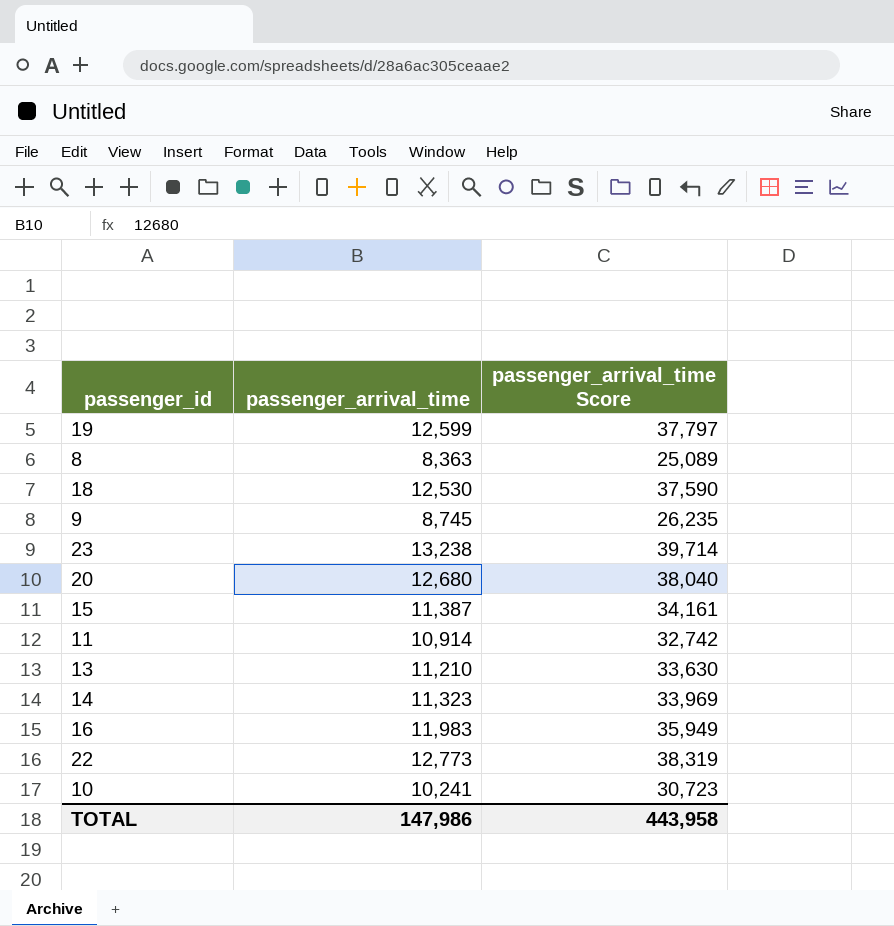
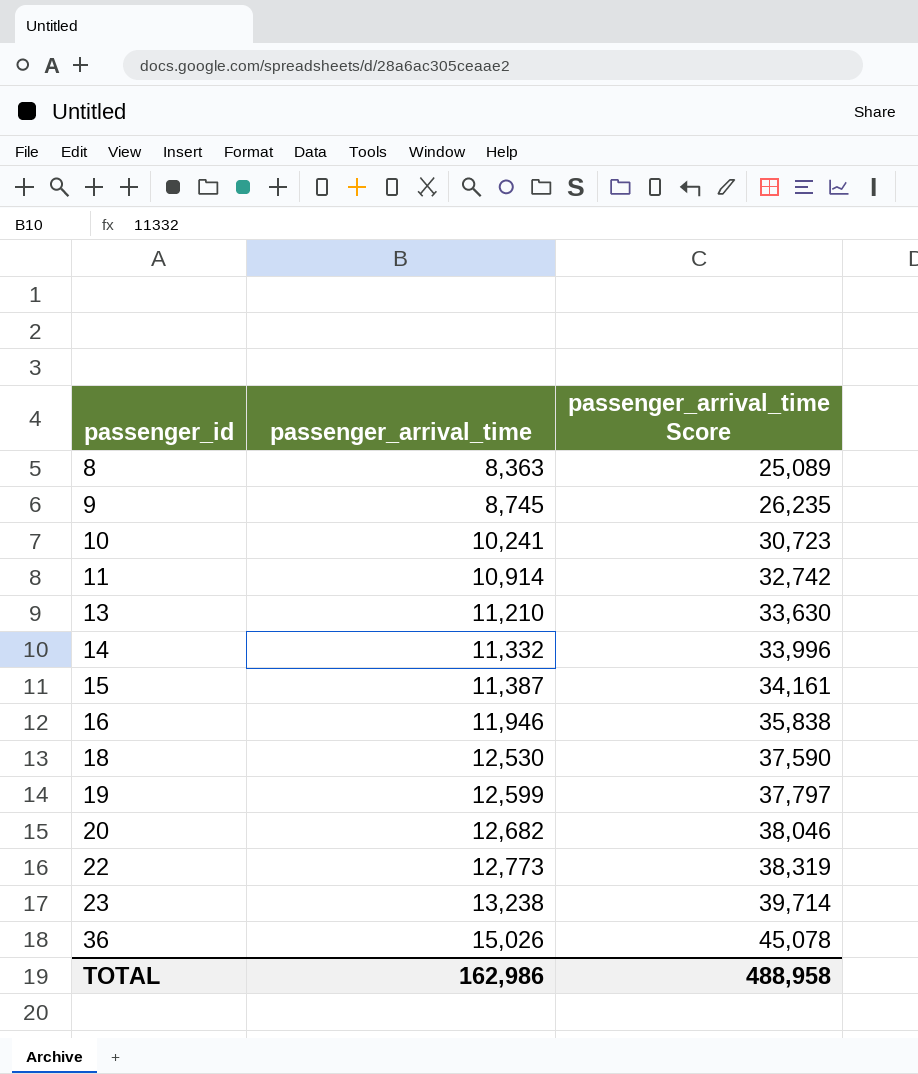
row order: none -> passenger_id ascending
14 | passenger_arrival_time: 11,323 -> 11,332
14 | passenger_arrival_time Score: 33,969 -> 33,996
16 | passenger_arrival_time: 11,983 -> 11,946
16 | passenger_arrival_time Score: 35,949 -> 35,838
20 | passenger_arrival_time: 12,680 -> 12,682
20 | passenger_arrival_time Score: 38,040 -> 38,046
row 36: none -> 15,026 | 45,078
TOTAL | passenger_arrival_time: 147,986 -> 162,986
TOTAL | passenger_arrival_time Score: 443,958 -> 488,958

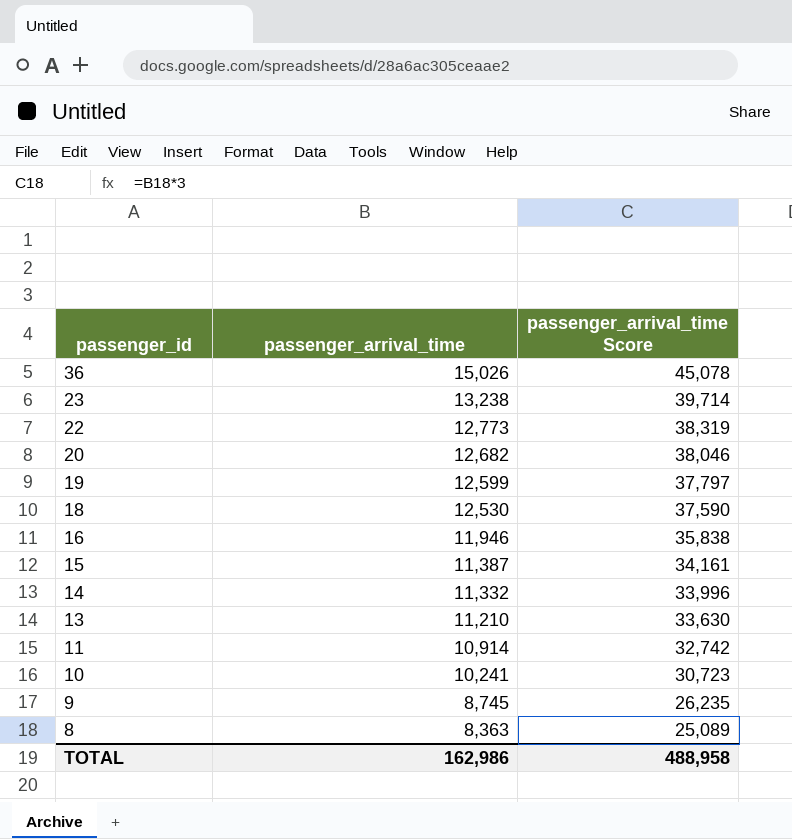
row order: passenger_id ascending -> passenger_id descending

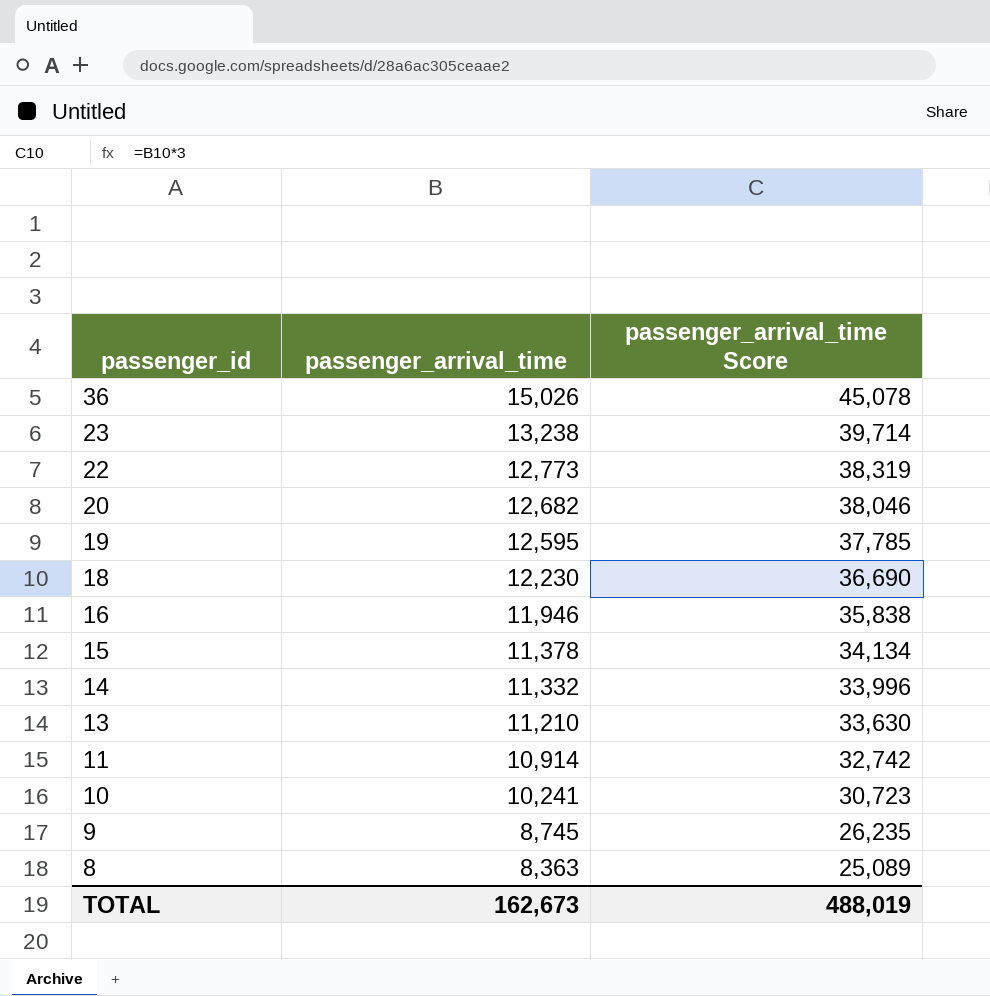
19 | passenger_arrival_time: 12,599 -> 12,595
19 | passenger_arrival_time Score: 37,797 -> 37,785
18 | passenger_arrival_time: 12,530 -> 12,230
18 | passenger_arrival_time Score: 37,590 -> 36,690
15 | passenger_arrival_time: 11,387 -> 11,378
15 | passenger_arrival_time Score: 34,161 -> 34,134
TOTAL | passenger_arrival_time: 162,986 -> 162,673
TOTAL | passenger_arrival_time Score: 488,958 -> 488,019

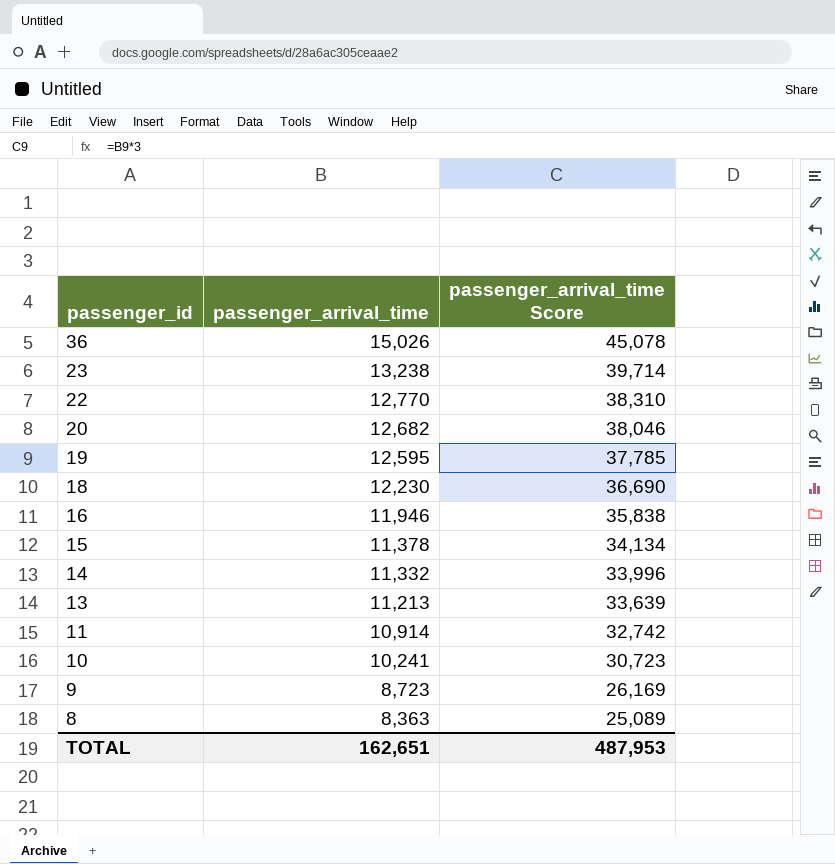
22 | passenger_arrival_time: 12,773 -> 12,770
22 | passenger_arrival_time Score: 38,319 -> 38,310
13 | passenger_arrival_time: 11,210 -> 11,213
13 | passenger_arrival_time Score: 33,630 -> 33,639
9 | passenger_arrival_time: 8,745 -> 8,723
9 | passenger_arrival_time Score: 26,235 -> 26,169
TOTAL | passenger_arrival_time: 162,673 -> 162,651
TOTAL | passenger_arrival_time Score: 488,019 -> 487,953

